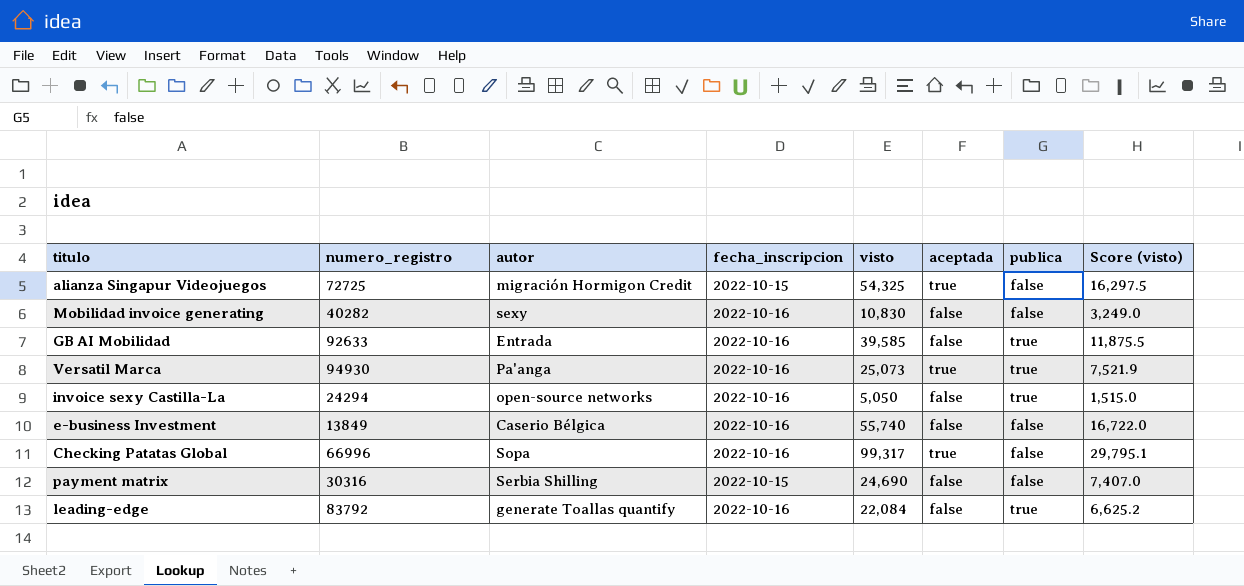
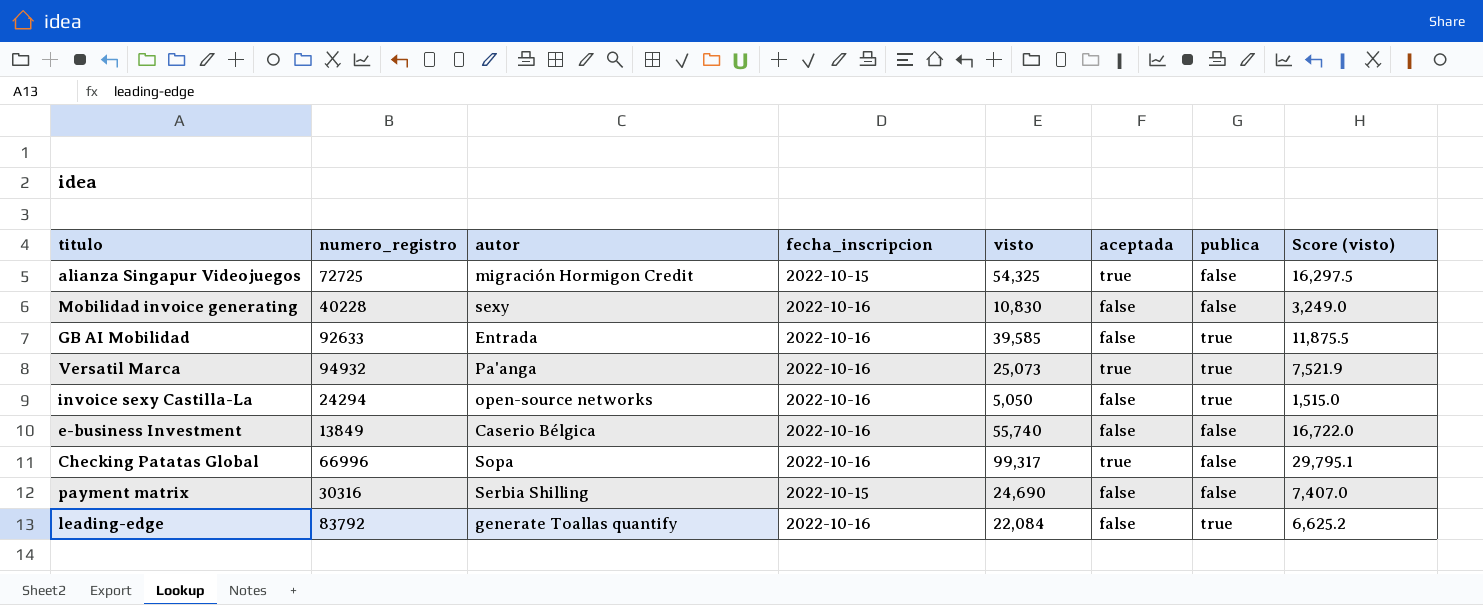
Mobilidad invoice generating | numero_registro: 40282 -> 40228
Versatil Marca | numero_registro: 94930 -> 94932

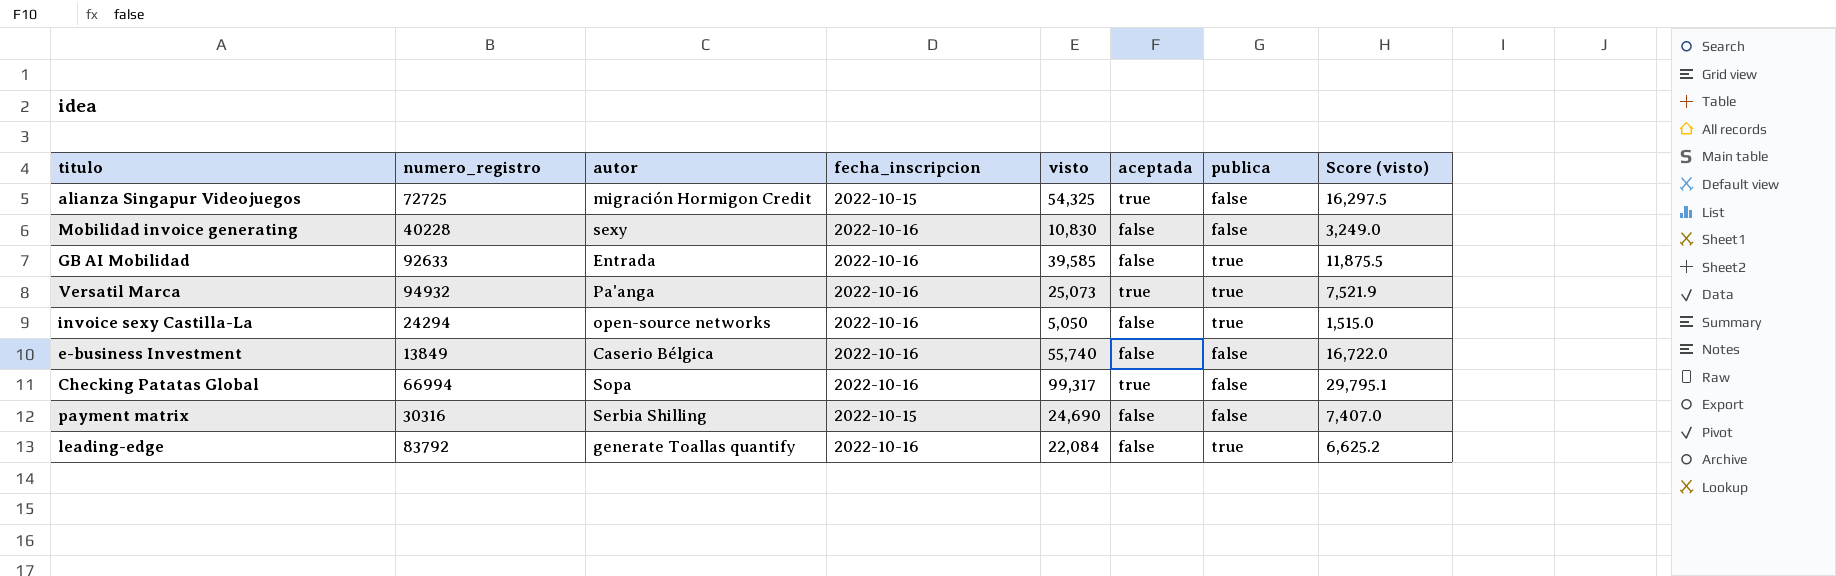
Checking Patatas Global | numero_registro: 66996 -> 66994

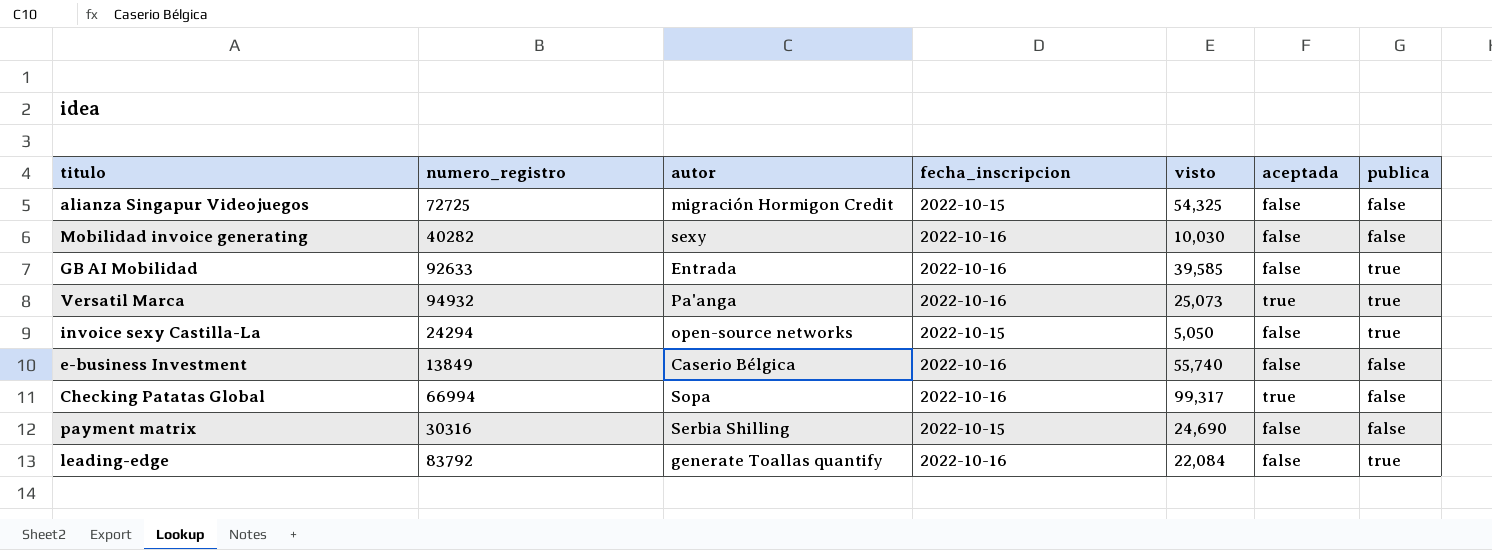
column Score (visto) | formula: [visto] * 0.3 -> none
alianza Singapur Videojuegos | aceptada: true -> false
Mobilidad invoice generating | numero_registro: 40228 -> 40282
Mobilidad invoice generating | visto: 10,830 -> 10,030
invoice sexy Castilla-La | fecha_inscripcion: 2022-10-16 -> 2022-10-15

